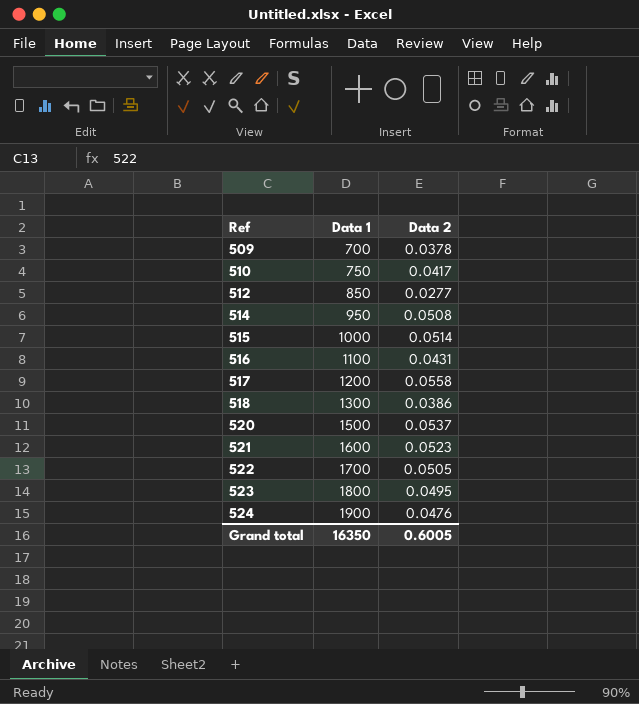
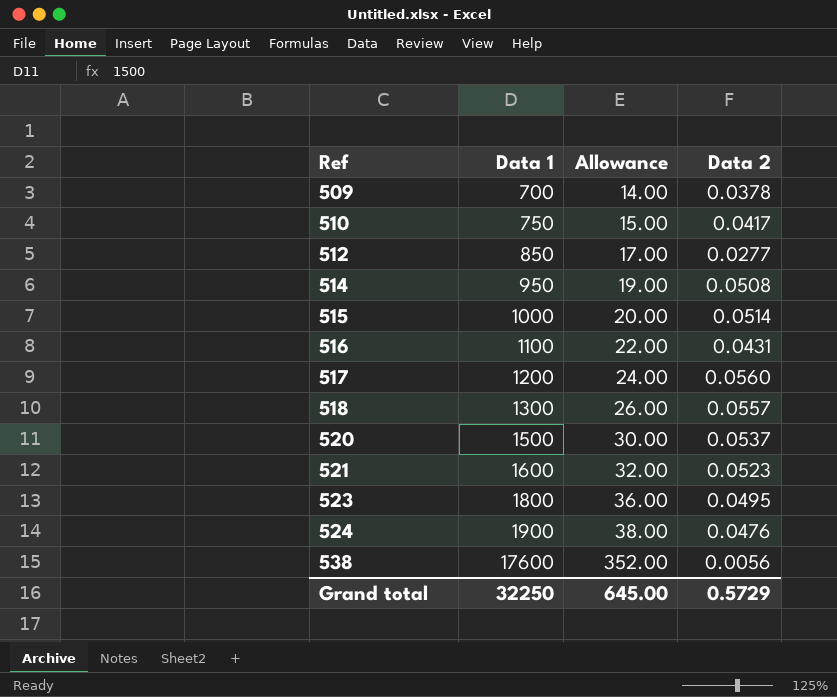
column Allowance | formula: none -> [Data 1] * 0.02
row 522: 1700 | 0.0505 -> none
517 | Data 2: 0.0558 -> 0.0560
518 | Data 2: 0.0386 -> 0.0557
row 538: none -> 17600 | 352.00 | 0.0056
Grand total | Data 1: 16350 -> 32250
Grand total | Data 2: 0.6005 -> 0.5729

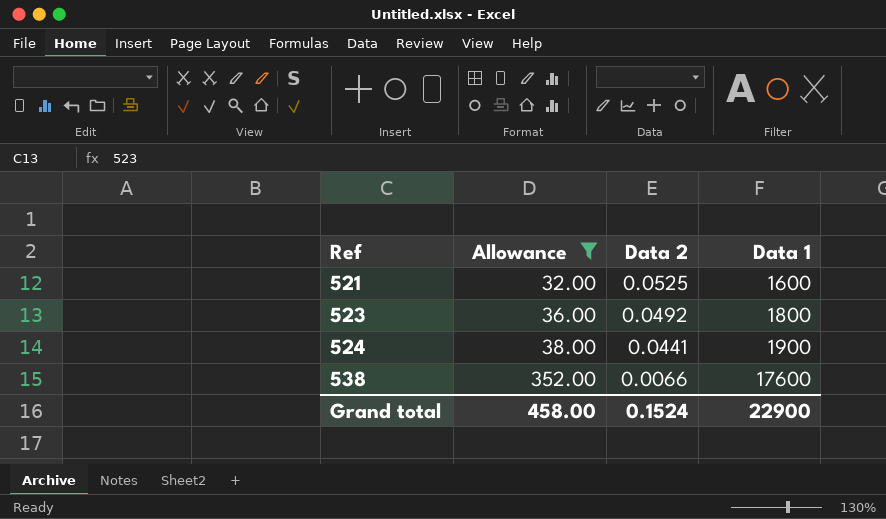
filter: none -> Allowance >= 32.00
column Data 1 | position: 2 -> 4
521 | Data 2: 0.0523 -> 0.0525
523 | Data 2: 0.0495 -> 0.0492
524 | Data 2: 0.0476 -> 0.0441
538 | Data 2: 0.0056 -> 0.0066
Grand total | Allowance: 645.00 -> 458.00
Grand total | Data 2: 0.5729 -> 0.1524
Grand total | Data 1: 32250 -> 22900

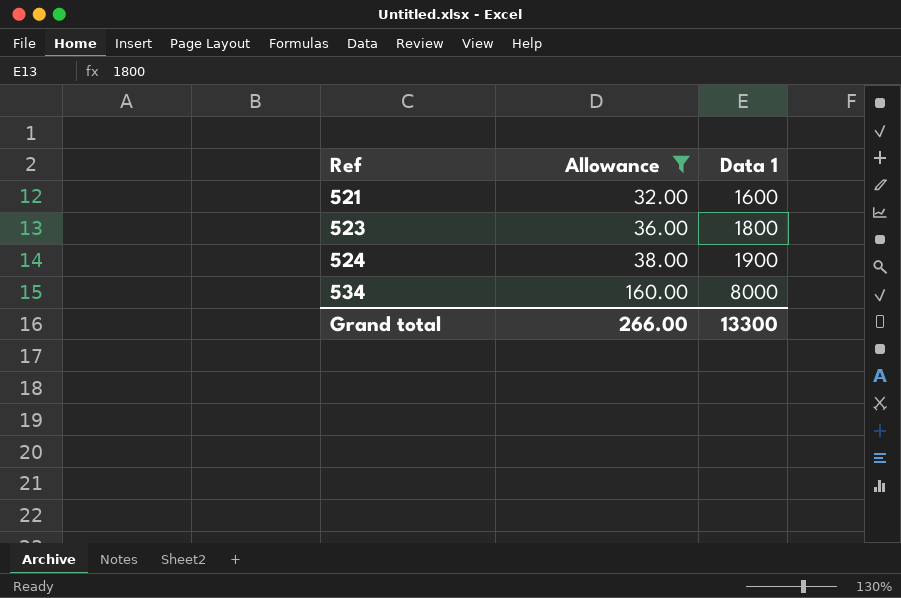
column Data 2 | position: 3 -> none
row 538: 352.00 | 0.0066 | 17600 -> none
row 534: none -> 160.00 | 8000
Grand total | Allowance: 458.00 -> 266.00
Grand total | Data 1: 22900 -> 13300

